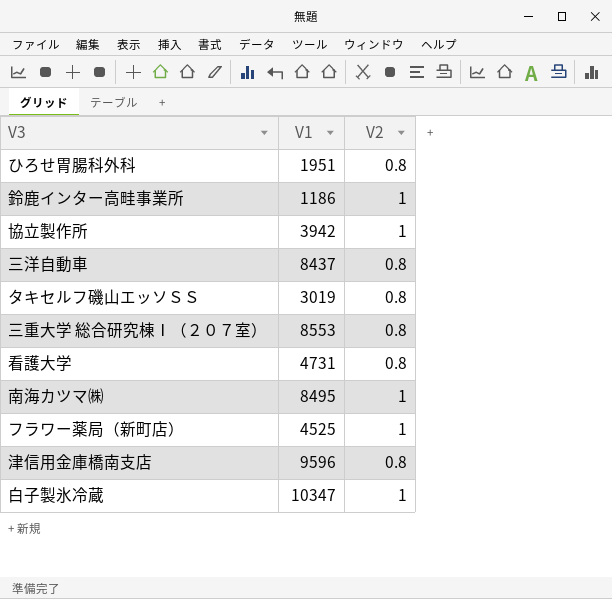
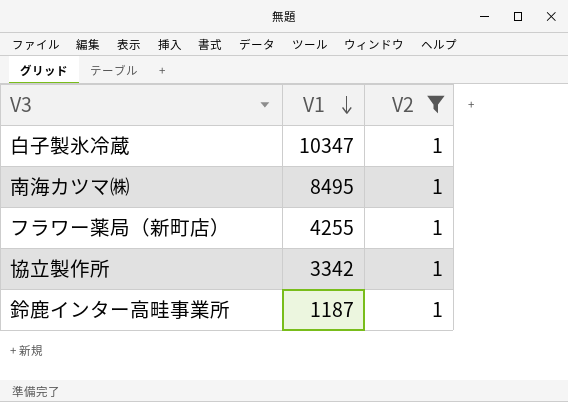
filter: none -> V2 = 1
row order: none -> V1 descending
フラワー薬局（新町店） | V1: 4525 -> 4255
協立製作所 | V1: 3942 -> 3342
鈴鹿インター高畦事業所 | V1: 1186 -> 1187

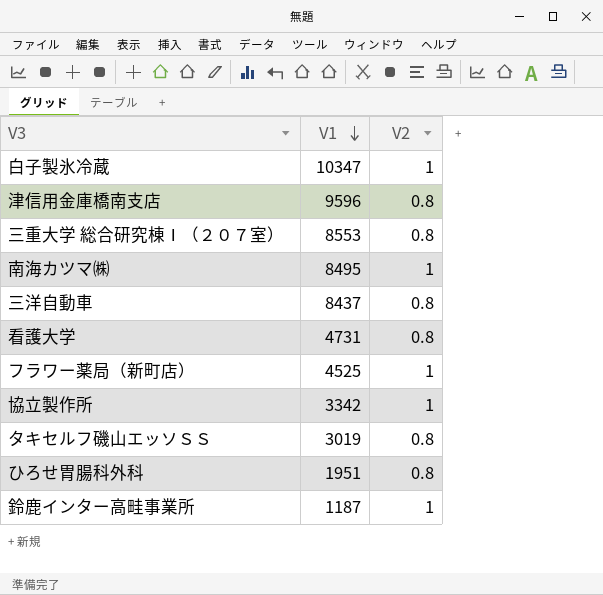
filter: V2 = 1 -> none
フラワー薬局（新町店） | V1: 4255 -> 4525

